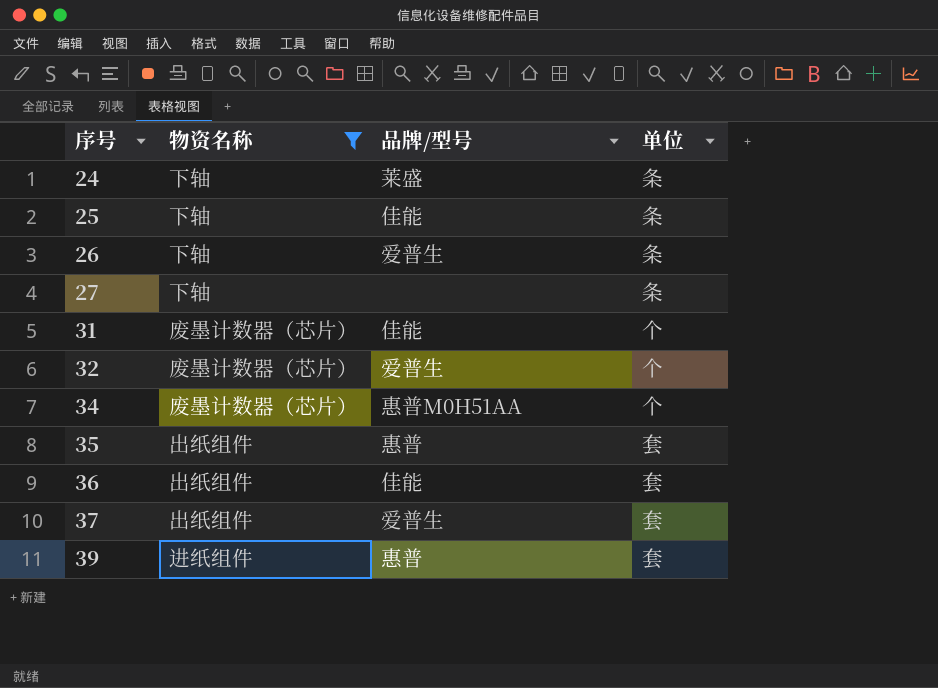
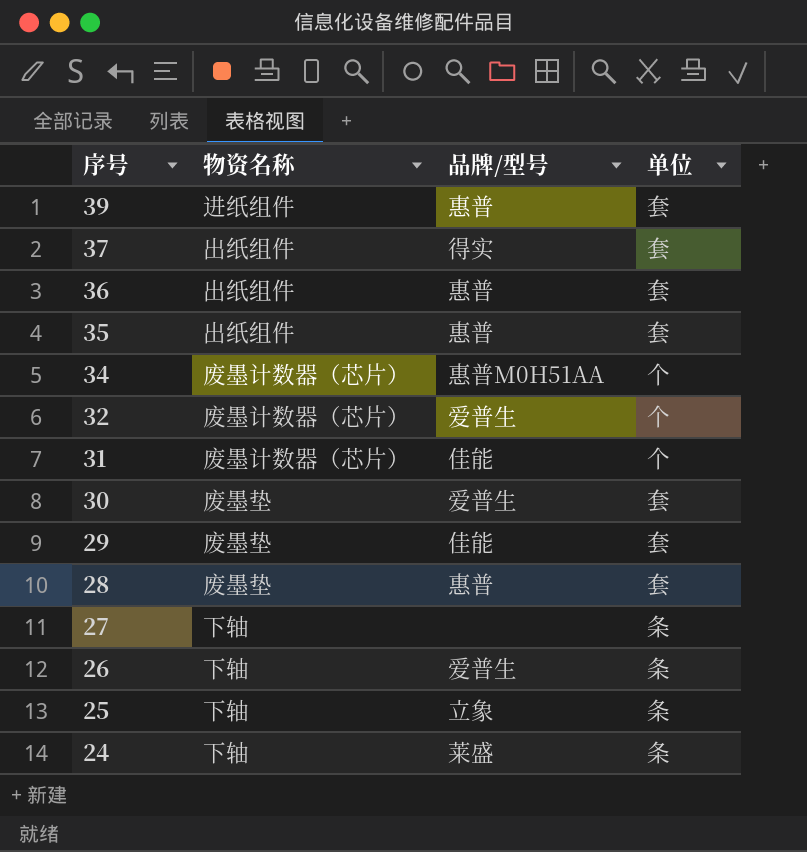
filter: 物资名称 != 废墨垫 -> none
row order: 序号 ascending -> 序号 descending
37 | 品牌/型号: 爱普生 -> 得实
36 | 品牌/型号: 佳能 -> 惠普
25 | 品牌/型号: 佳能 -> 立象

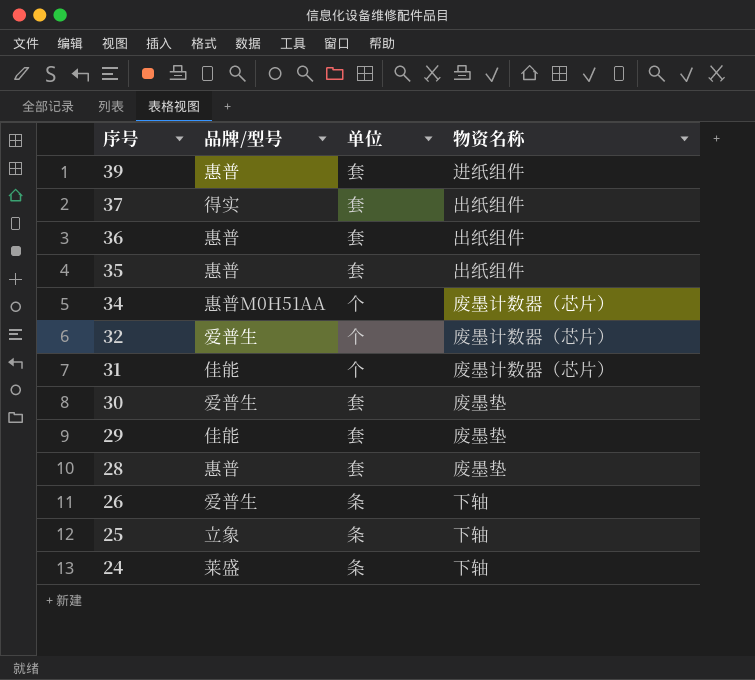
column 物资名称 | position: 2 -> 4
row 27: 下轴 | none | 条 -> none

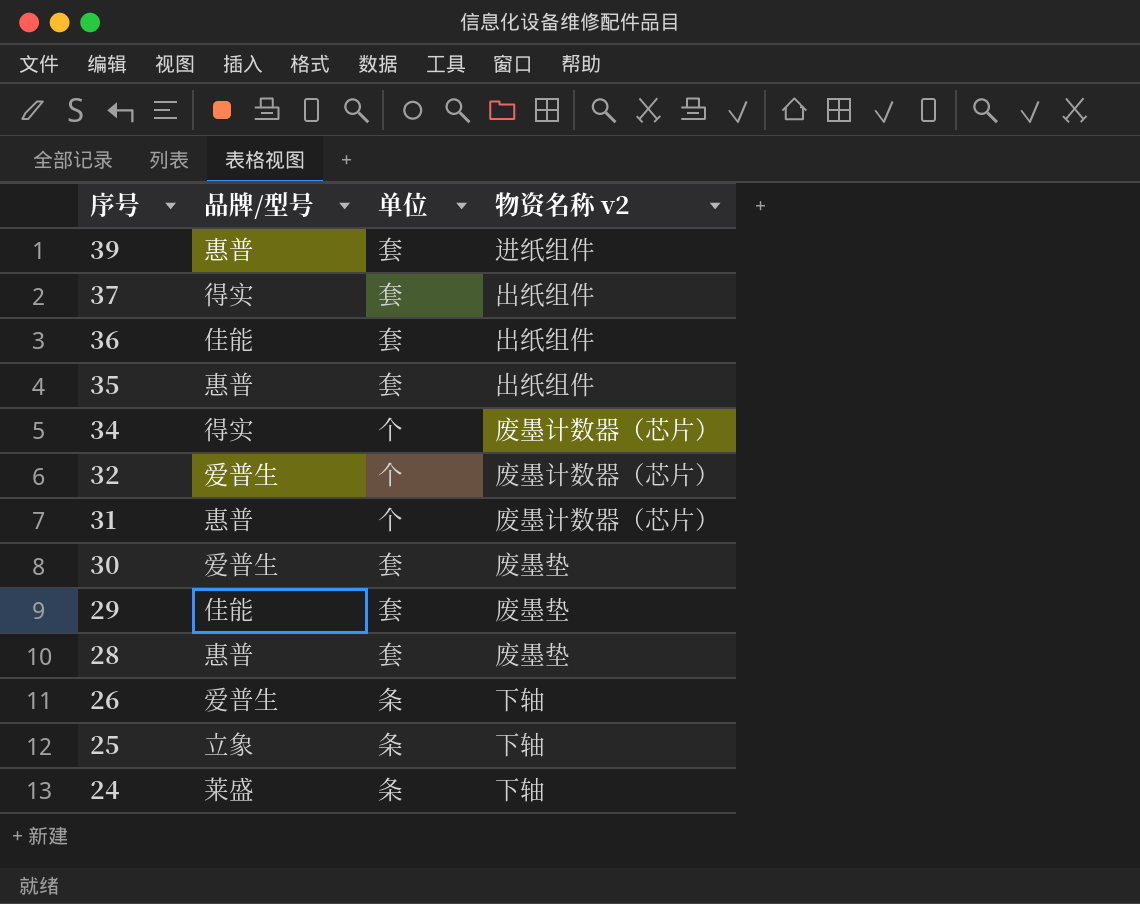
column name: 物资名称 -> 物资名称 v2
36 | 品牌/型号: 惠普 -> 佳能
34 | 品牌/型号: 惠普M0H51AA -> 得实
31 | 品牌/型号: 佳能 -> 惠普

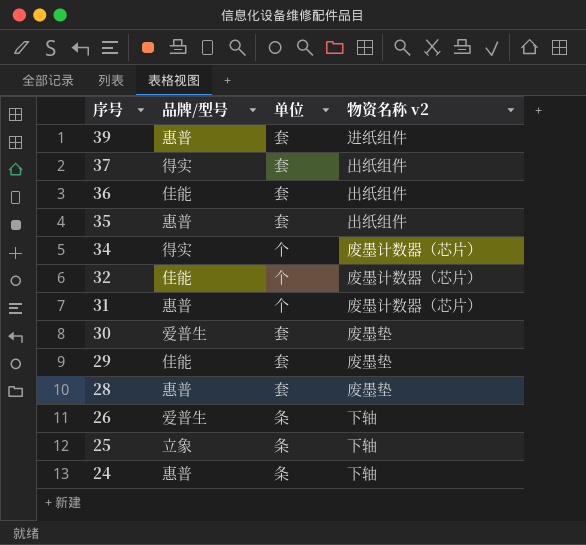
32 | 品牌/型号: 爱普生 -> 佳能
24 | 品牌/型号: 莱盛 -> 惠普

